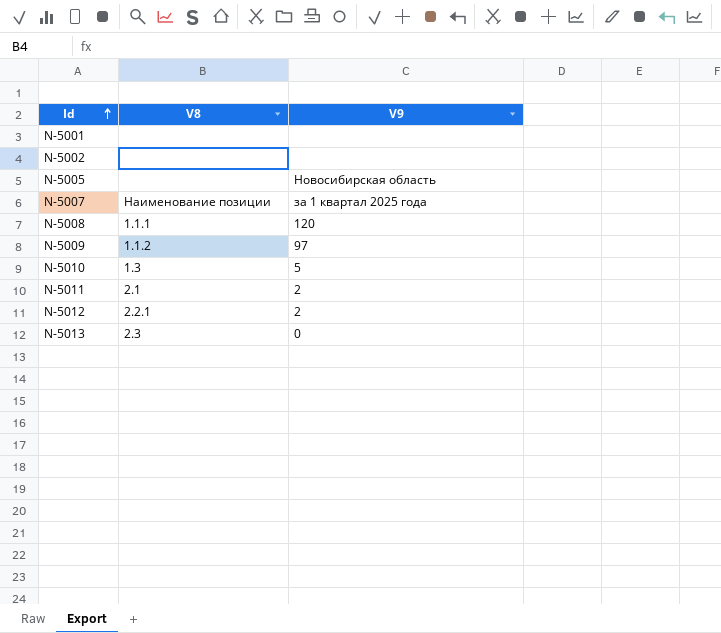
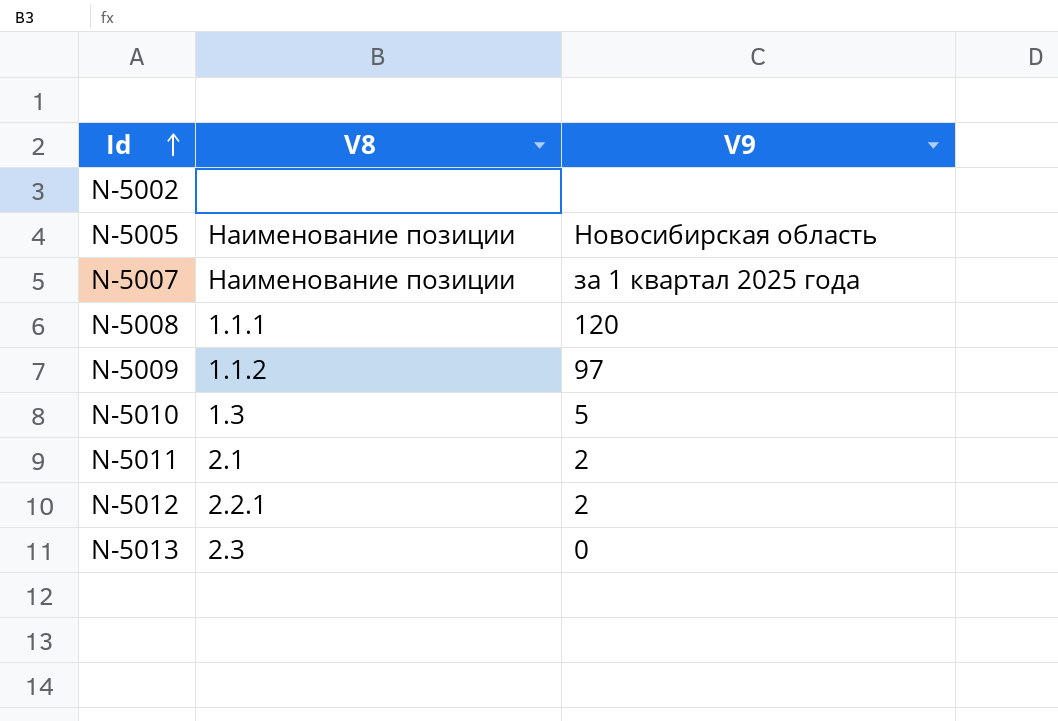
row N-5001: none | none -> none
N-5005 | V8: none -> Наименование позиции

